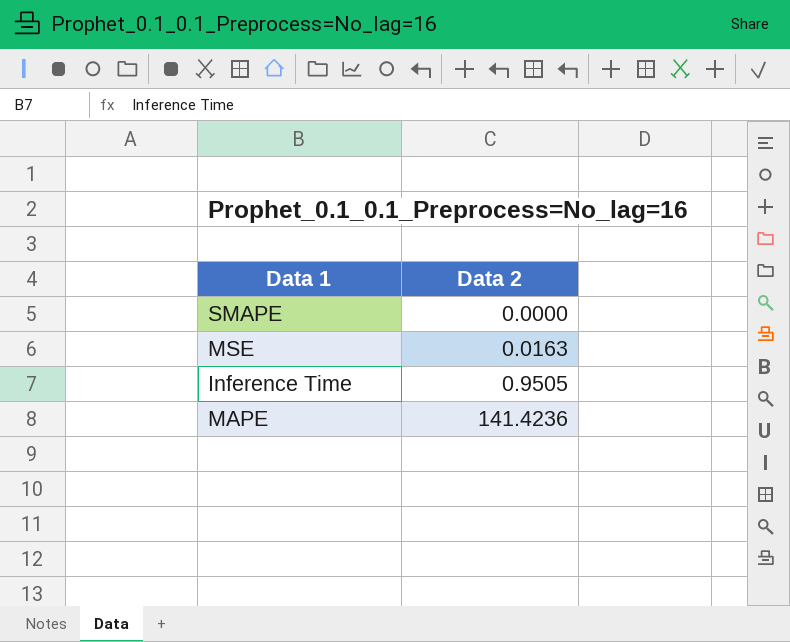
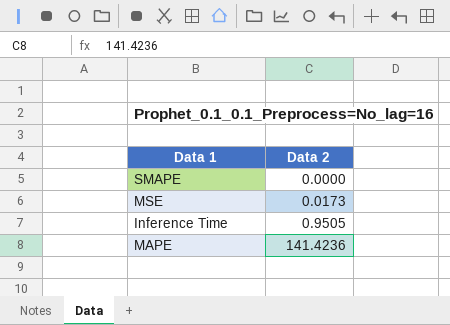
MSE | Data 2: 0.0163 -> 0.0173

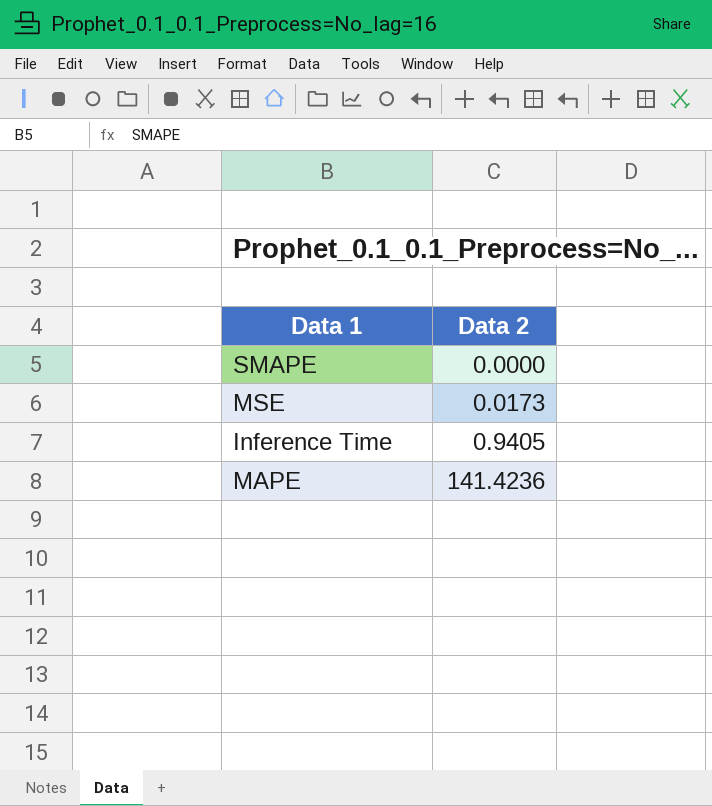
Inference Time | Data 2: 0.9505 -> 0.9405

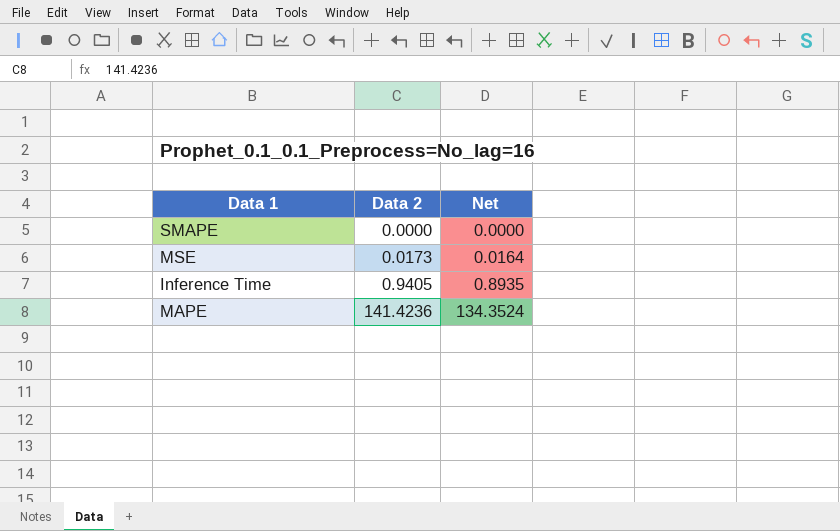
column Net | formula: none -> [Data 2] * 0.95

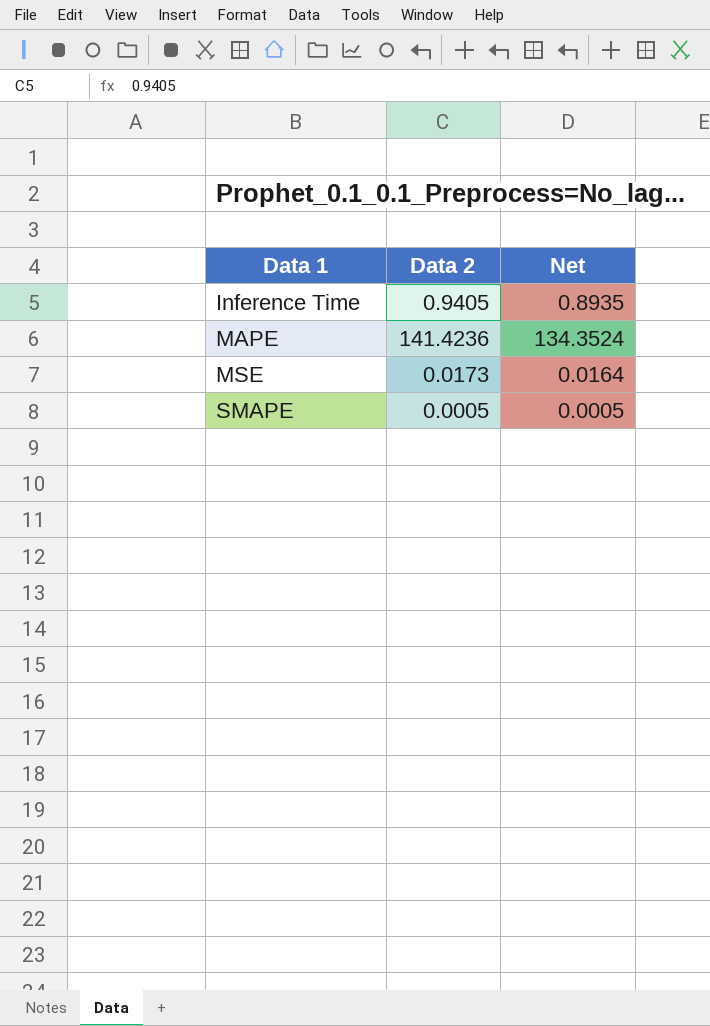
row order: Data 2 ascending -> Data 1 ascending
SMAPE | Data 2: 0.0000 -> 0.0005
SMAPE | Net: 0.0000 -> 0.0005

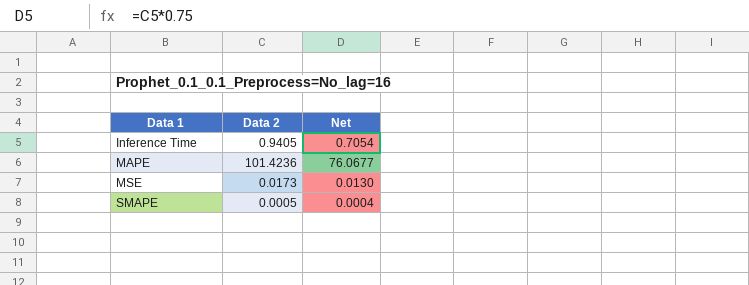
column Net | formula: [Data 2] * 0.95 -> [Data 2] * 0.75
MAPE | Data 2: 141.4236 -> 101.4236

